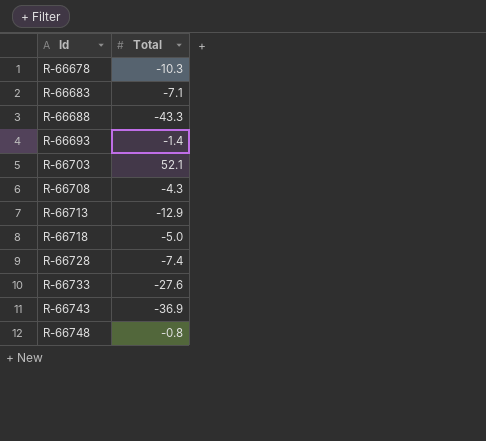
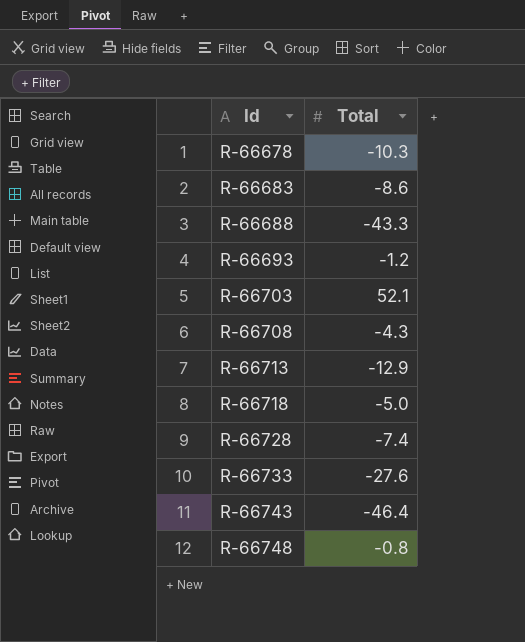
R-66683 | Total: -7.1 -> -8.6
R-66693 | Total: -1.4 -> -1.2
R-66743 | Total: -36.9 -> -46.4

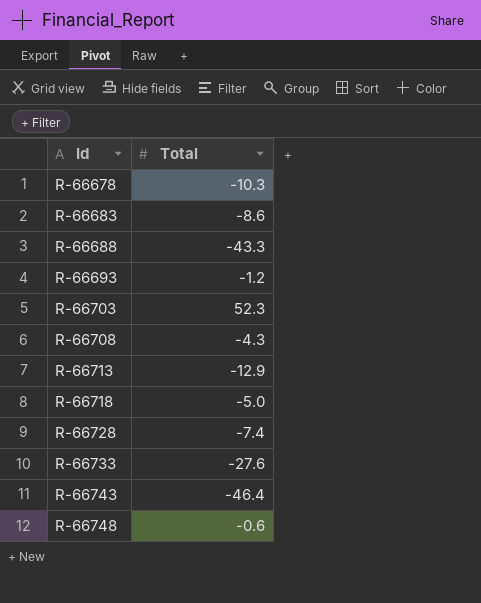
R-66703 | Total: 52.1 -> 52.3
R-66748 | Total: -0.8 -> -0.6

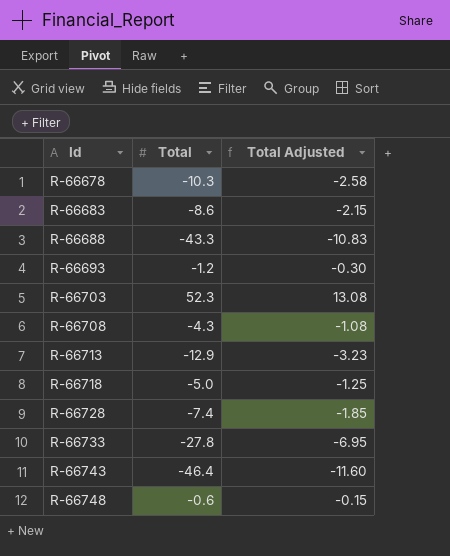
column Total Adjusted | formula: none -> [Total] * 0.25
R-66733 | Total: -27.6 -> -27.8

